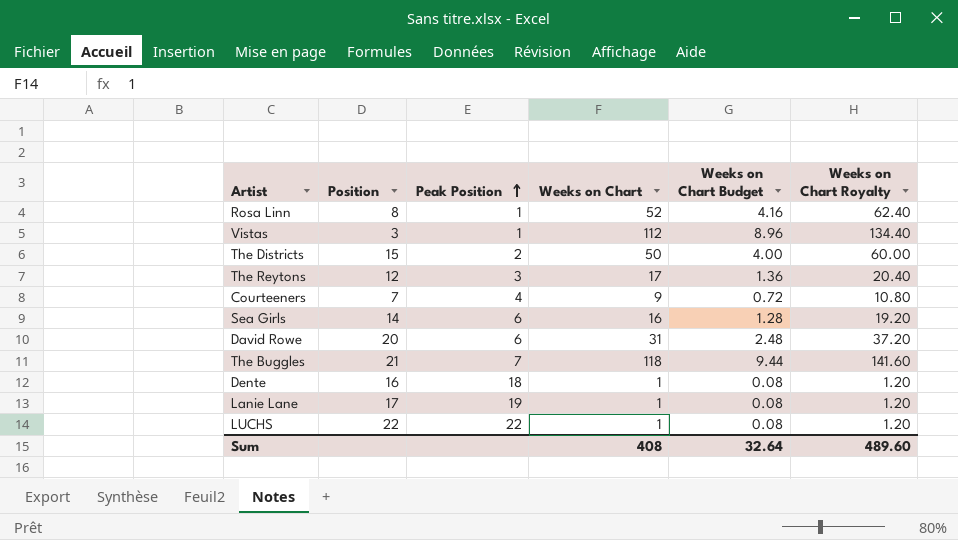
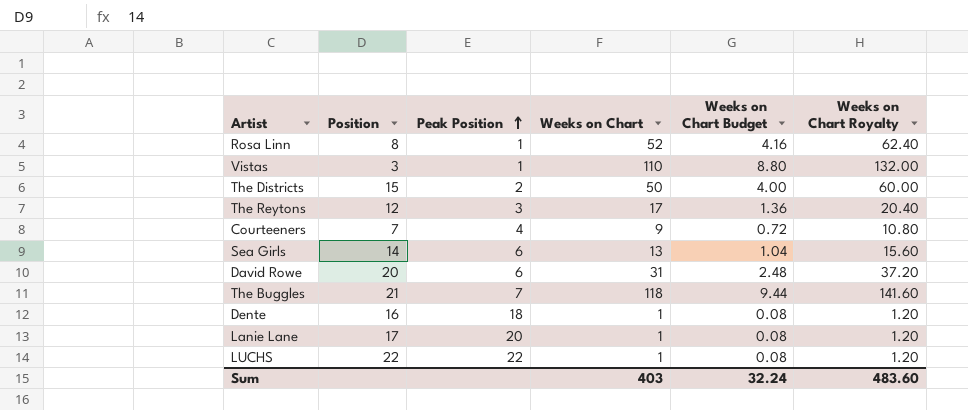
Vistas | Weeks on Chart: 112 -> 110
Vistas | Weeks on Chart Budget: 8.96 -> 8.80
Vistas | Weeks on Chart Royalty: 134.40 -> 132.00
Sea Girls | Weeks on Chart: 16 -> 13
Sea Girls | Weeks on Chart Budget: 1.28 -> 1.04
Sea Girls | Weeks on Chart Royalty: 19.20 -> 15.60
Lanie Lane | Peak Position: 19 -> 20
Sum | Weeks on Chart: 408 -> 403
Sum | Weeks on Chart Budget: 32.64 -> 32.24
Sum | Weeks on Chart Royalty: 489.60 -> 483.60

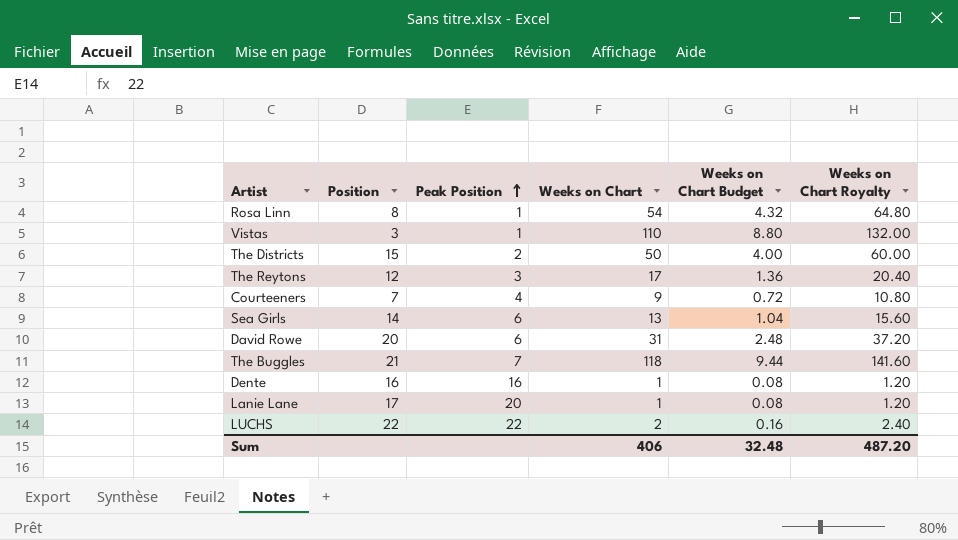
Rosa Linn | Weeks on Chart: 52 -> 54
Rosa Linn | Weeks on Chart Budget: 4.16 -> 4.32
Rosa Linn | Weeks on Chart Royalty: 62.40 -> 64.80
Dente | Peak Position: 18 -> 16
LUCHS | Weeks on Chart: 1 -> 2
LUCHS | Weeks on Chart Budget: 0.08 -> 0.16
LUCHS | Weeks on Chart Royalty: 1.20 -> 2.40
Sum | Weeks on Chart: 403 -> 406
Sum | Weeks on Chart Budget: 32.24 -> 32.48
Sum | Weeks on Chart Royalty: 483.60 -> 487.20

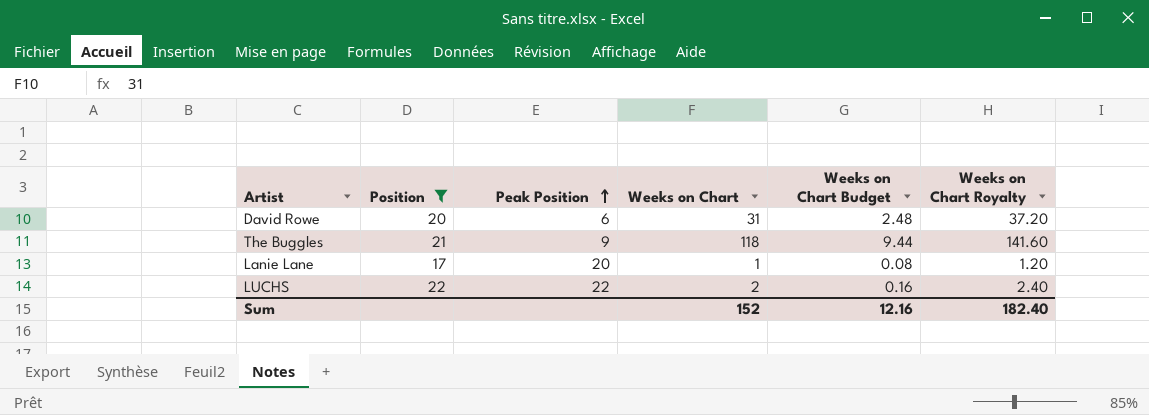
filter: none -> Position >= 17
The Buggles | Peak Position: 7 -> 9
Sum | Weeks on Chart: 406 -> 152
Sum | Weeks on Chart Budget: 32.48 -> 12.16
Sum | Weeks on Chart Royalty: 487.20 -> 182.40

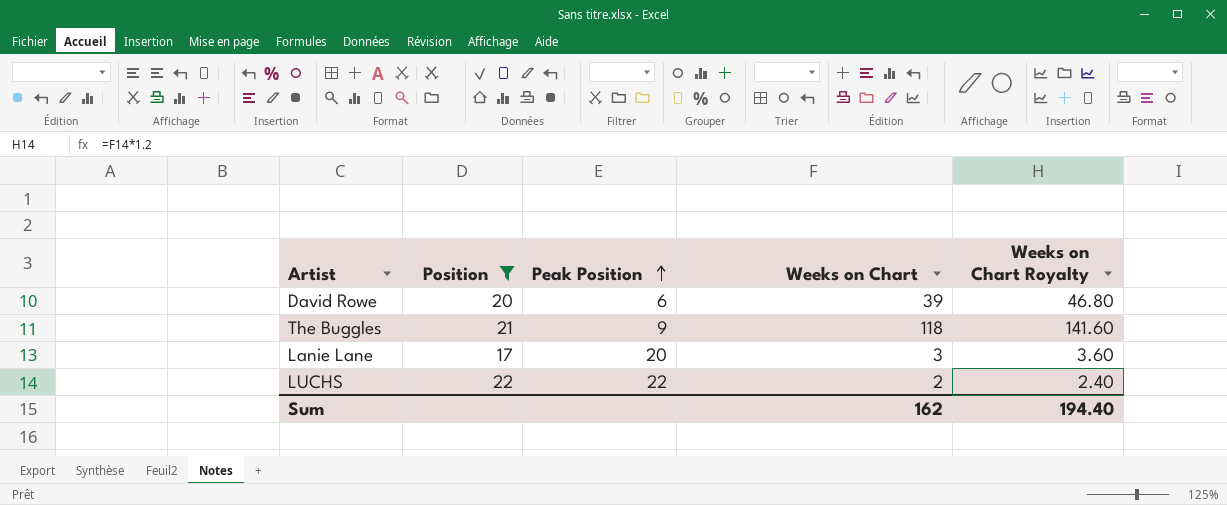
column Weeks on Chart Budget | formula: [Weeks on Chart] * 0.08 -> none
David Rowe | Weeks on Chart: 31 -> 39
David Rowe | Weeks on Chart Royalty: 37.20 -> 46.80
Lanie Lane | Weeks on Chart: 1 -> 3
Lanie Lane | Weeks on Chart Royalty: 1.20 -> 3.60
Sum | Weeks on Chart: 152 -> 162
Sum | Weeks on Chart Royalty: 182.40 -> 194.40

